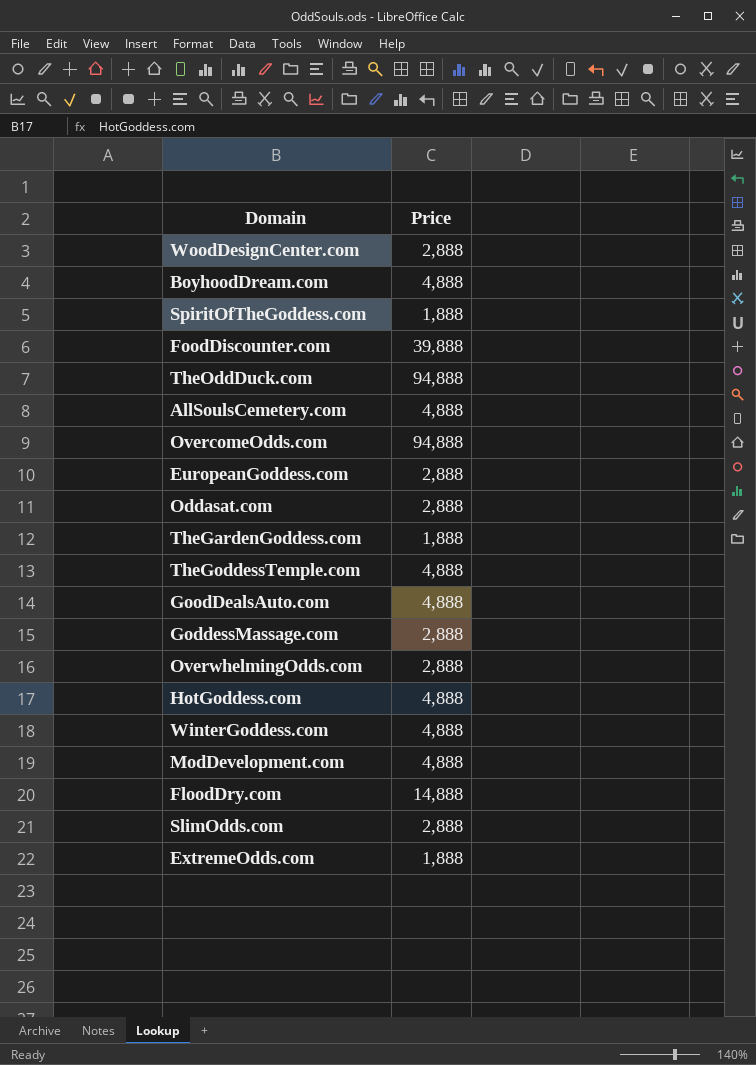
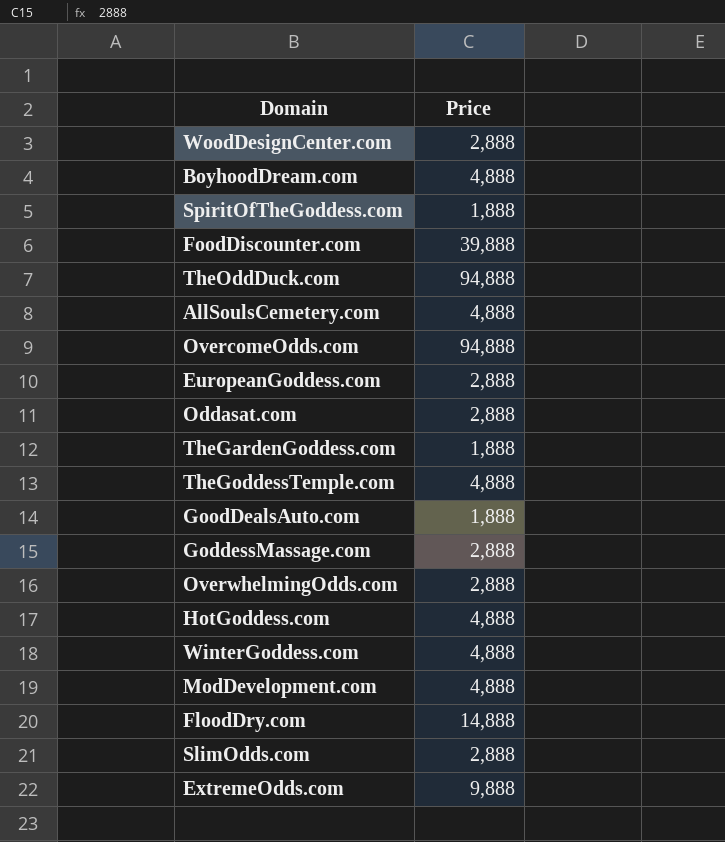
GoodDealsAuto.com | Price: 4,888 -> 1,888
ExtremeOdds.com | Price: 1,888 -> 9,888

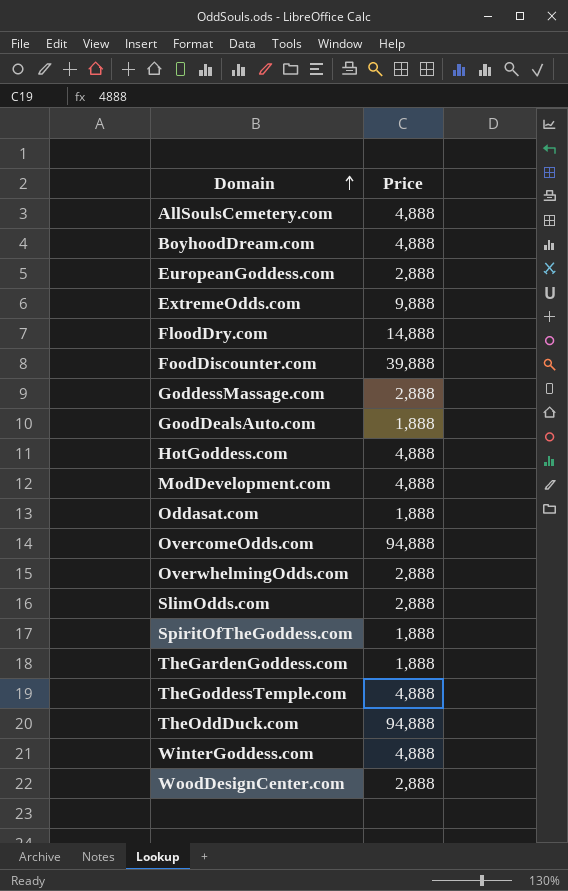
row order: none -> Domain ascending
Oddasat.com | Price: 2,888 -> 1,888

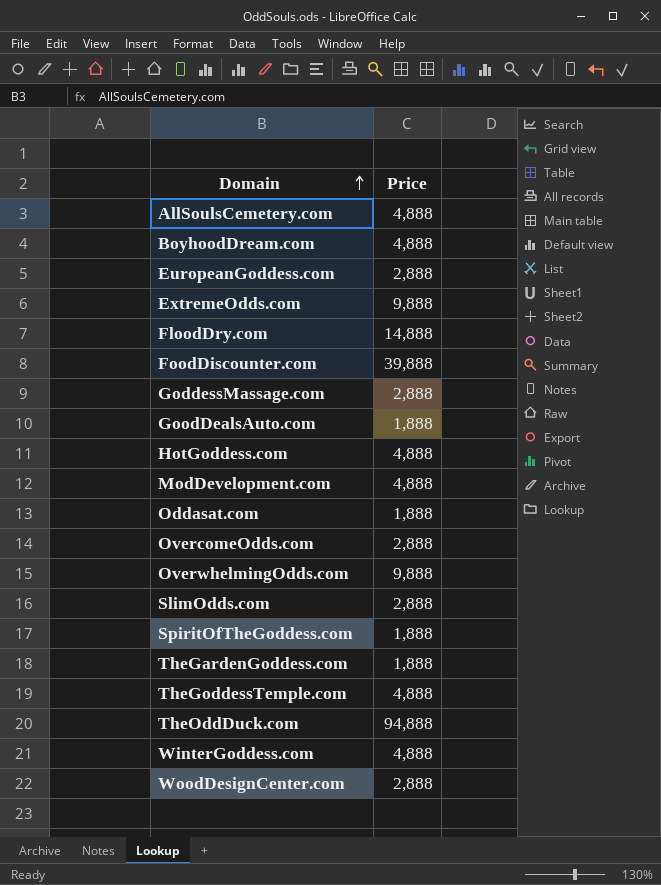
OvercomeOdds.com | Price: 94,888 -> 2,888
OverwhelmingOdds.com | Price: 2,888 -> 9,888

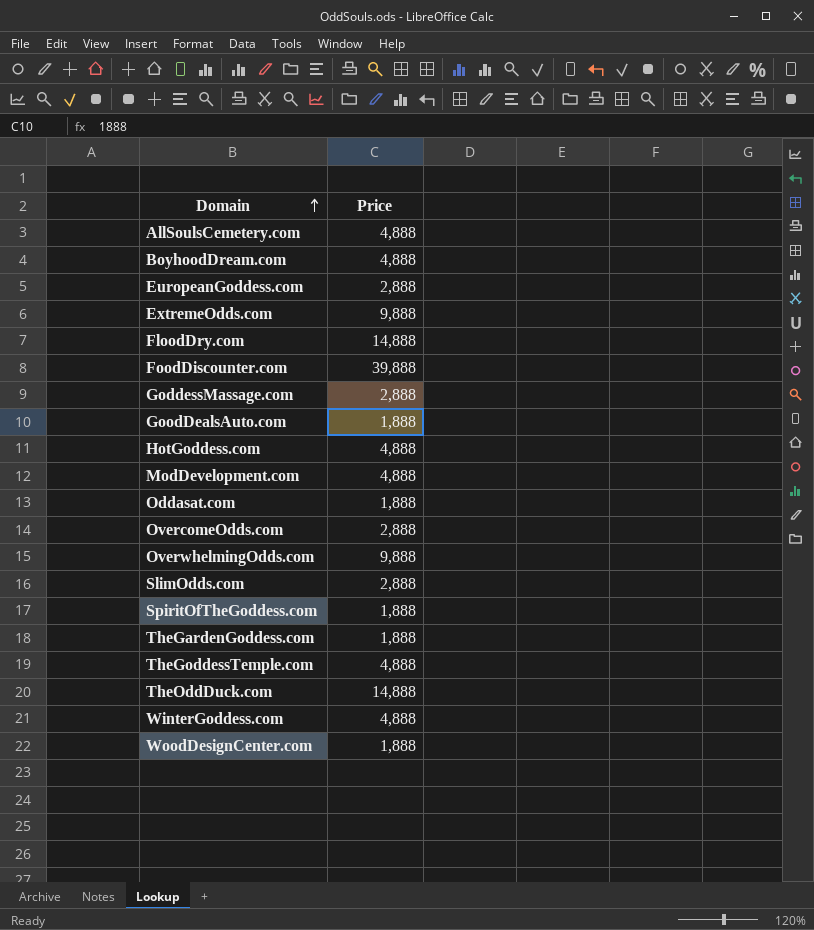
TheOddDuck.com | Price: 94,888 -> 14,888
WoodDesignCenter.com | Price: 2,888 -> 1,888

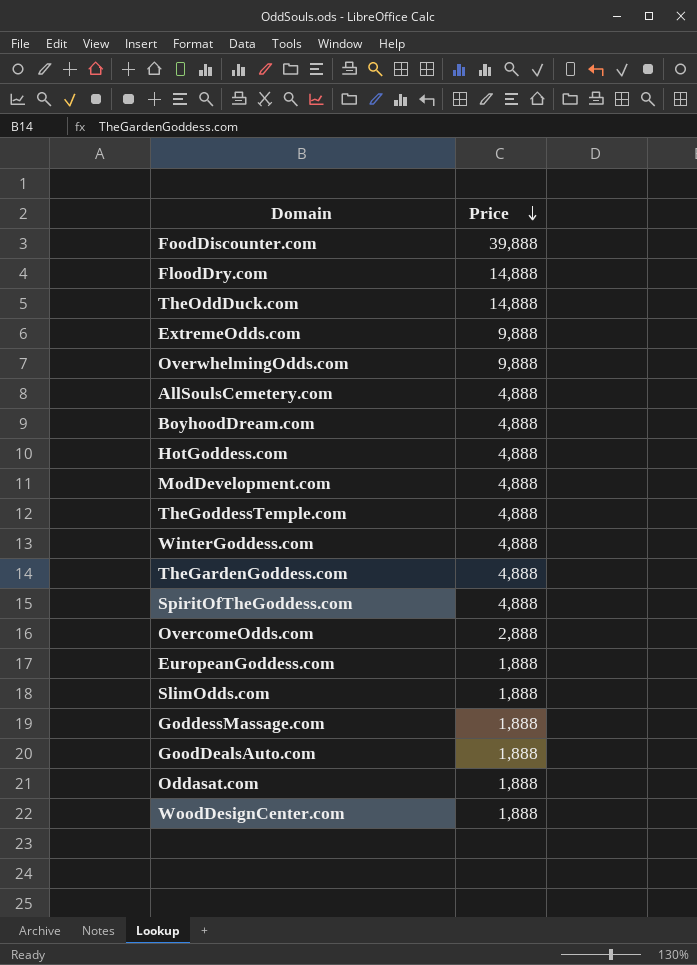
row order: Domain ascending -> Price descending
TheGardenGoddess.com | Price: 1,888 -> 4,888
SpiritOfTheGoddess.com | Price: 1,888 -> 4,888
EuropeanGoddess.com | Price: 2,888 -> 1,888
SlimOdds.com | Price: 2,888 -> 1,888
GoddessMassage.com | Price: 2,888 -> 1,888

